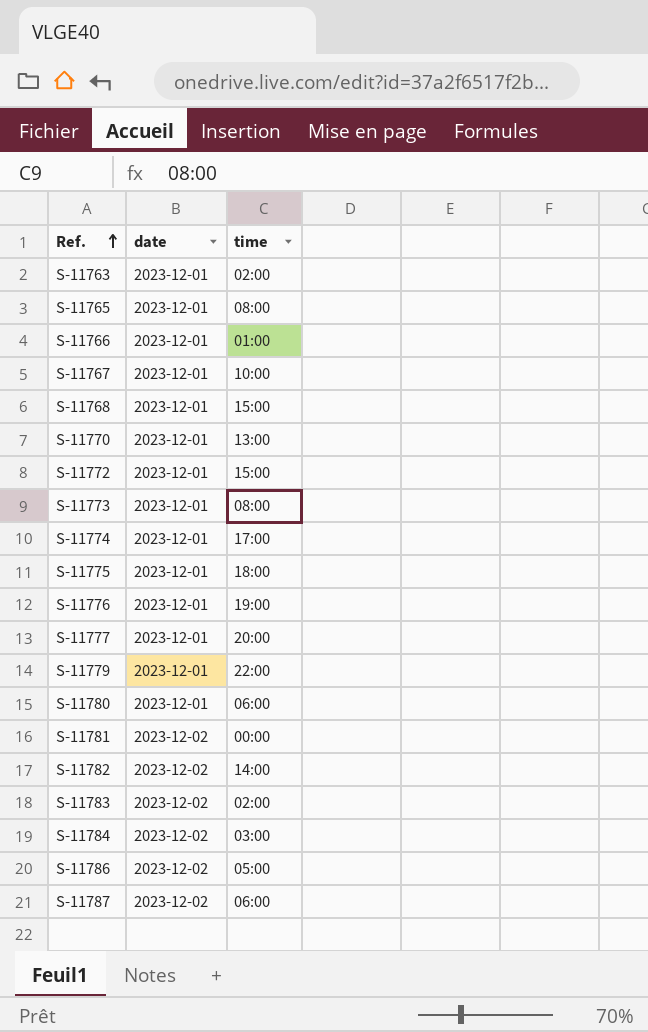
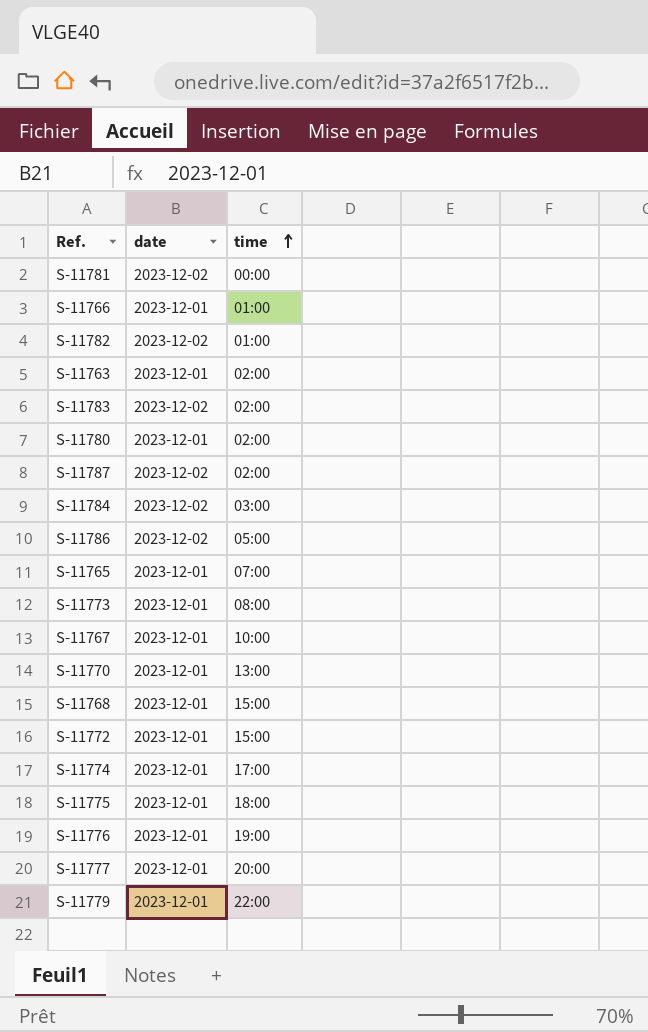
row order: Ref. ascending -> time ascending
S-11782 | time: 14:00 -> 01:00
S-11780 | time: 06:00 -> 02:00
S-11787 | time: 06:00 -> 02:00
S-11765 | time: 08:00 -> 07:00

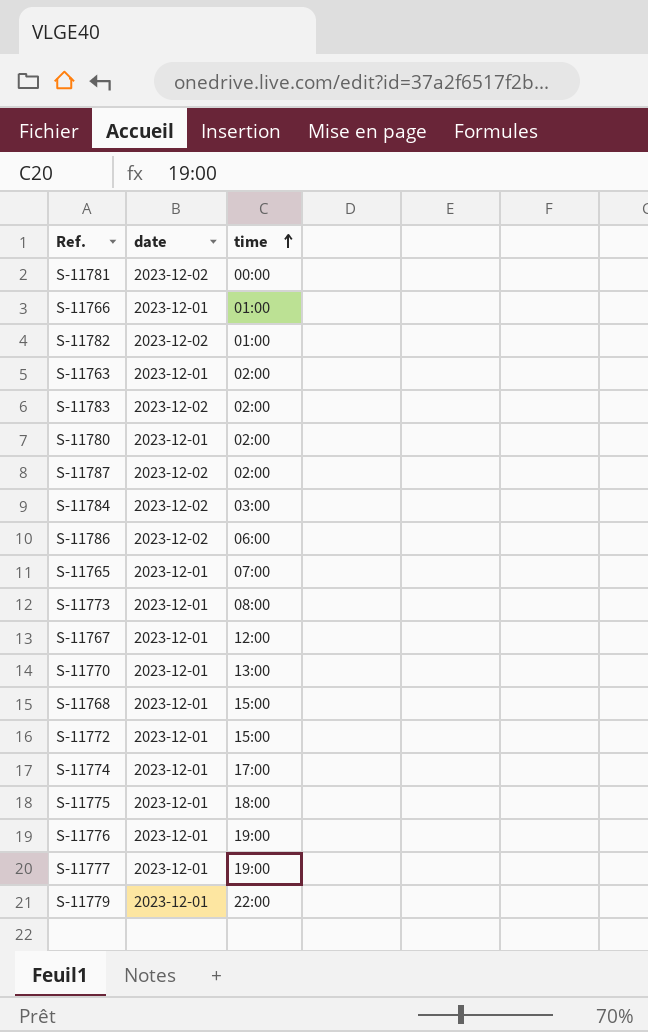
S-11786 | time: 05:00 -> 06:00
S-11767 | time: 10:00 -> 12:00
S-11777 | time: 20:00 -> 19:00

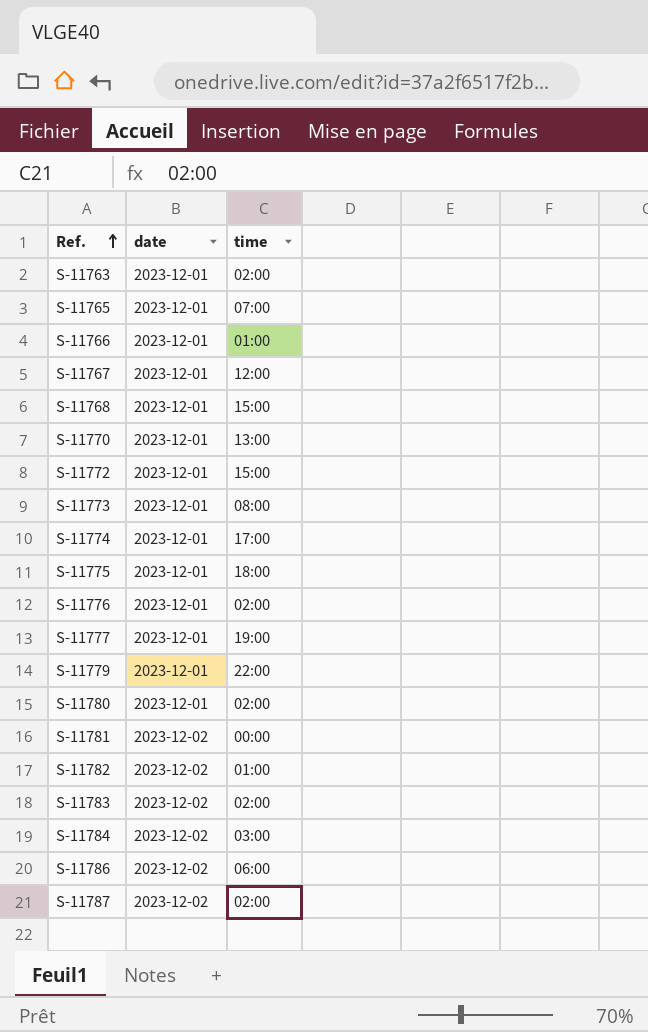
row order: time ascending -> Ref. ascending
S-11776 | time: 19:00 -> 02:00

